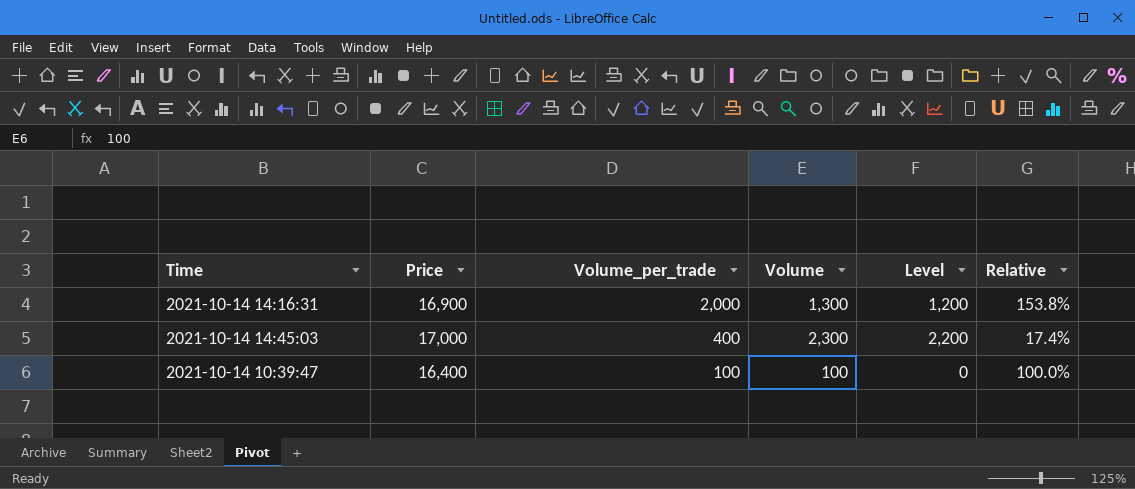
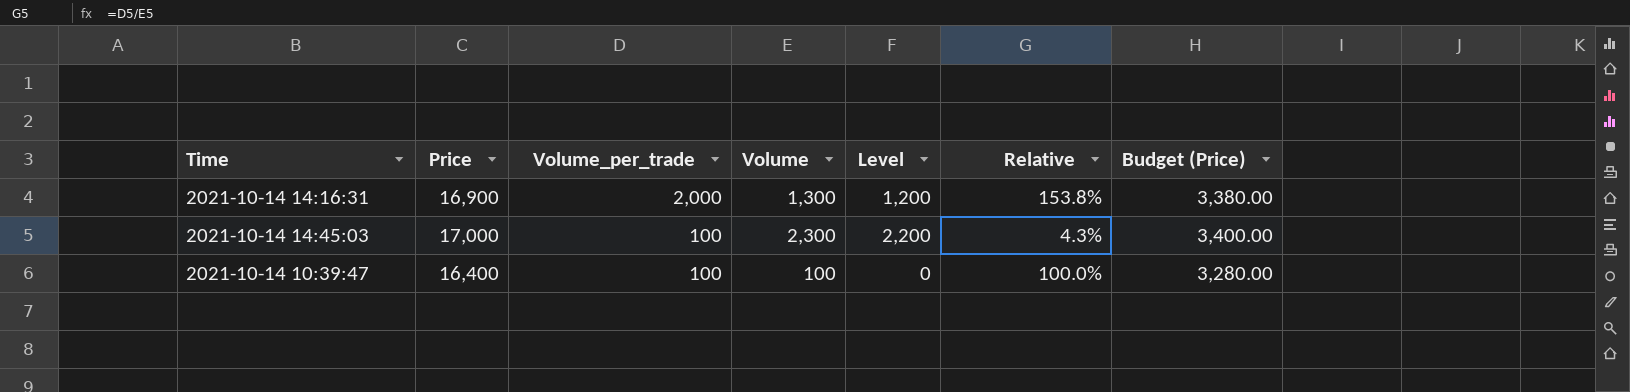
column Budget (Price) | formula: none -> [Price] * 0.2
2021-10-14 14:45:03 | Volume_per_trade: 400 -> 100
2021-10-14 14:45:03 | Relative: 17.4% -> 4.3%

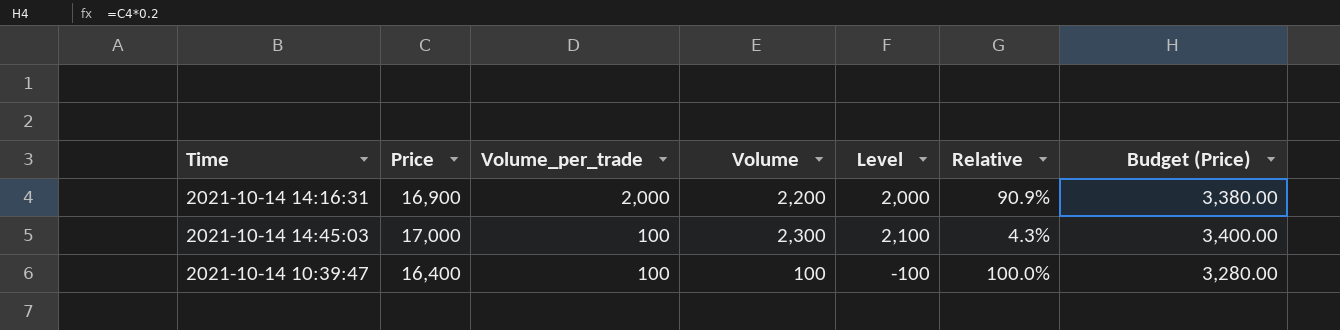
column Level | formula: [Volume] - 100 -> [Volume] - 200
2021-10-14 14:16:31 | Volume: 1,300 -> 2,200
2021-10-14 14:16:31 | Relative: 153.8% -> 90.9%

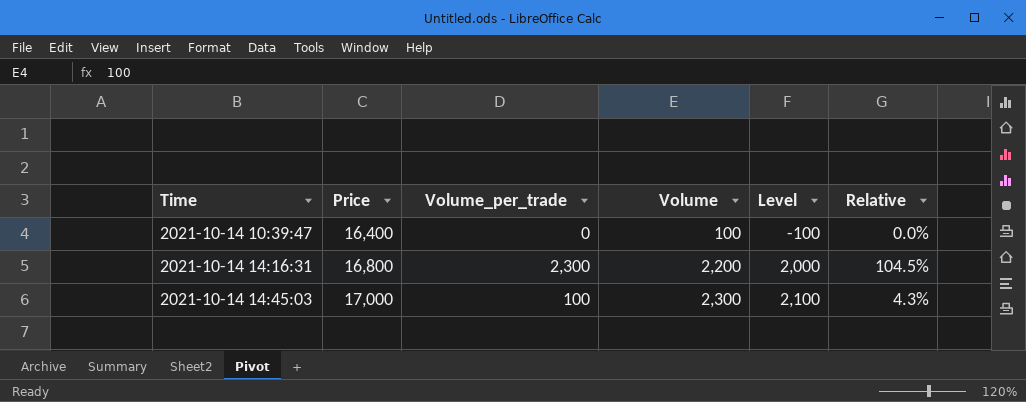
row order: Volume_per_trade descending -> Time ascending
column Budget (Price) | formula: [Price] * 0.2 -> none
2021-10-14 10:39:47 | Volume_per_trade: 100 -> 0
2021-10-14 10:39:47 | Relative: 100.0% -> 0.0%
2021-10-14 14:16:31 | Price: 16,900 -> 16,800
2021-10-14 14:16:31 | Volume_per_trade: 2,000 -> 2,300
2021-10-14 14:16:31 | Relative: 90.9% -> 104.5%

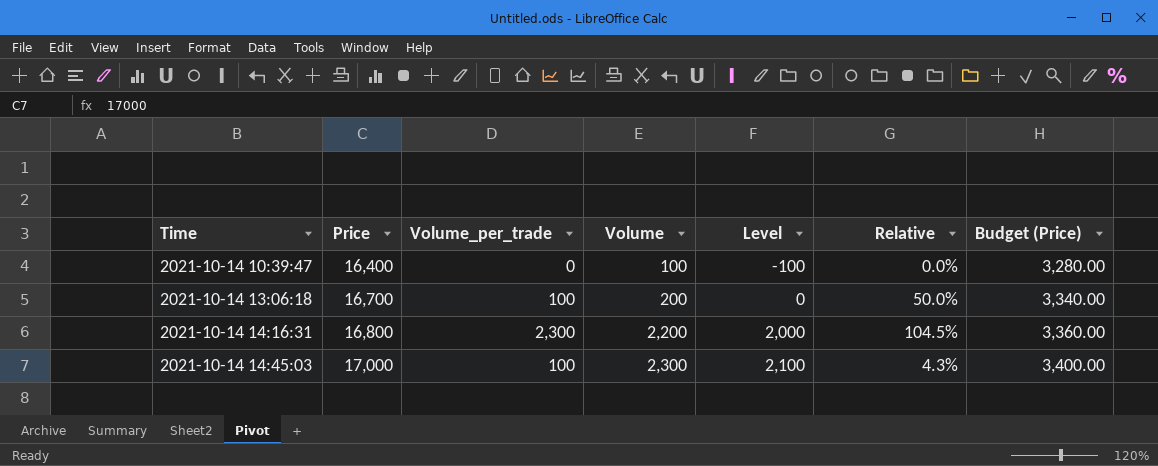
column Budget (Price) | formula: none -> [Price] * 0.2
row 2021-10-14 13:06:18: none -> 16,700 | 100 | 200 | 0 | 50.0% | 3,340.00

